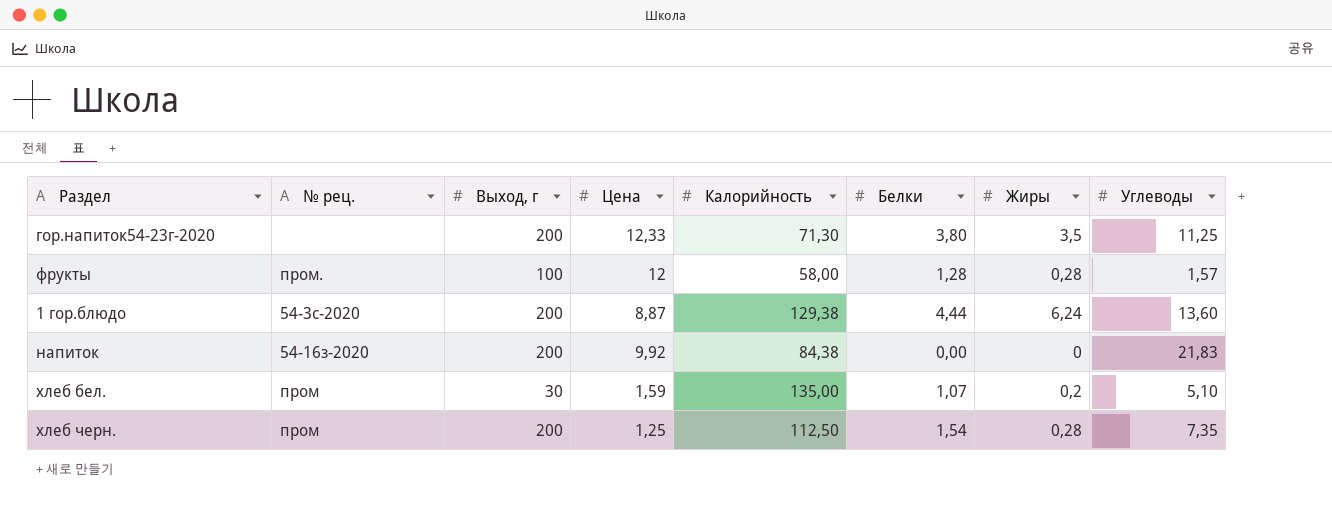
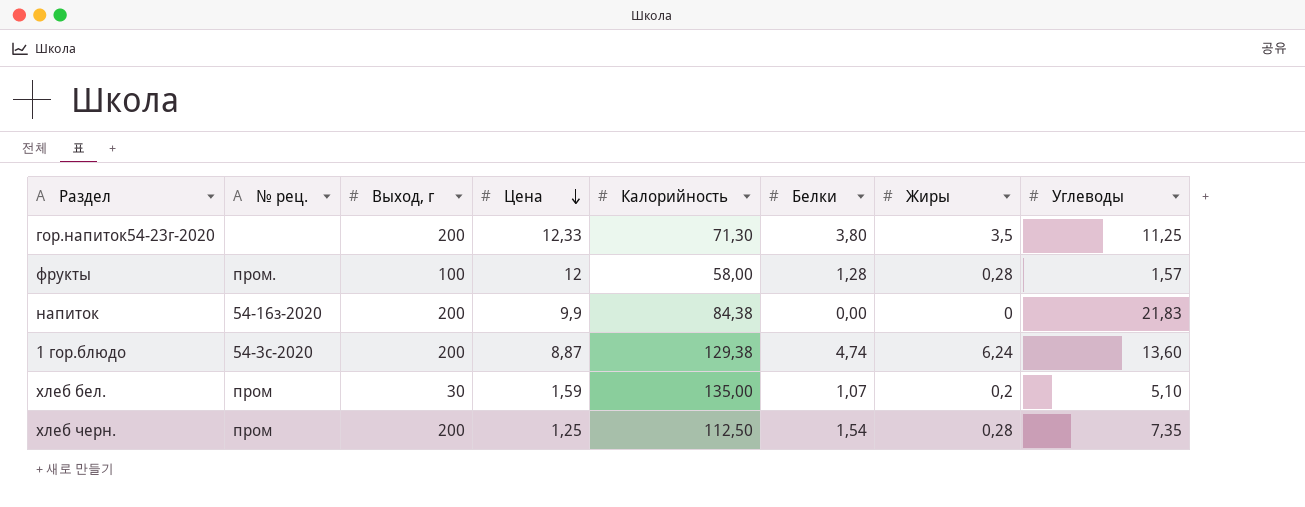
row order: none -> Цена descending
напиток | Цена: 9,92 -> 9,9
1 гор.блюдо | Белки: 4,44 -> 4,74

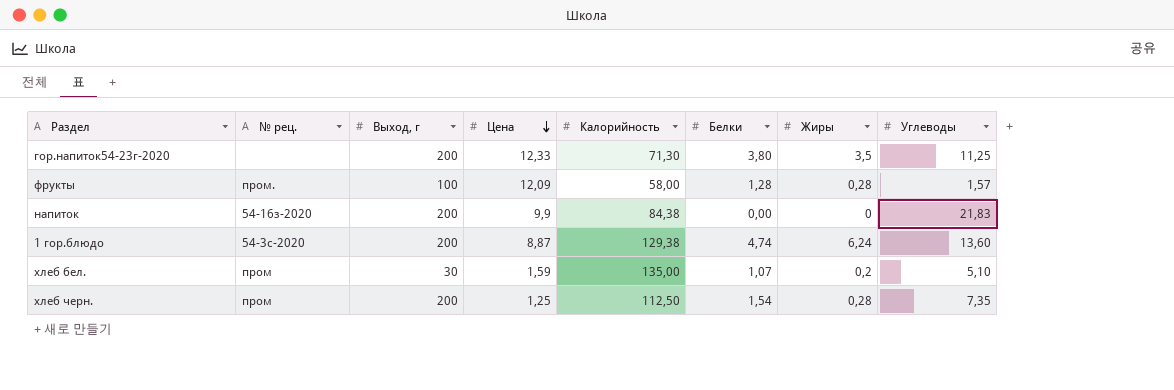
фрукты | Цена: 12 -> 12,09

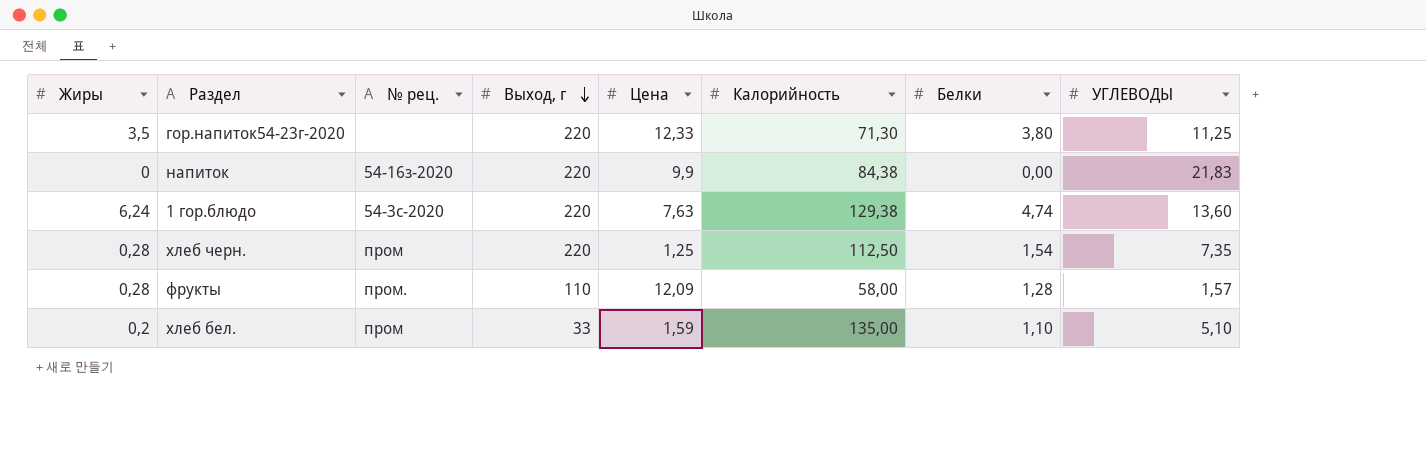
row order: Цена descending -> Выход, г descending
column Жиры | position: 7 -> 1
column name: Углеводы -> УГЛЕВОДЫ
гор.напиток54-23г-2020 | Выход, г: 200 -> 220
напиток | Выход, г: 200 -> 220
1 гор.блюдо | Выход, г: 200 -> 220
1 гор.блюдо | Цена: 8,87 -> 7,63
хлеб черн. | Выход, г: 200 -> 220
фрукты | Выход, г: 100 -> 110
хлеб бел. | Выход, г: 30 -> 33
хлеб бел. | Белки: 1,07 -> 1,10

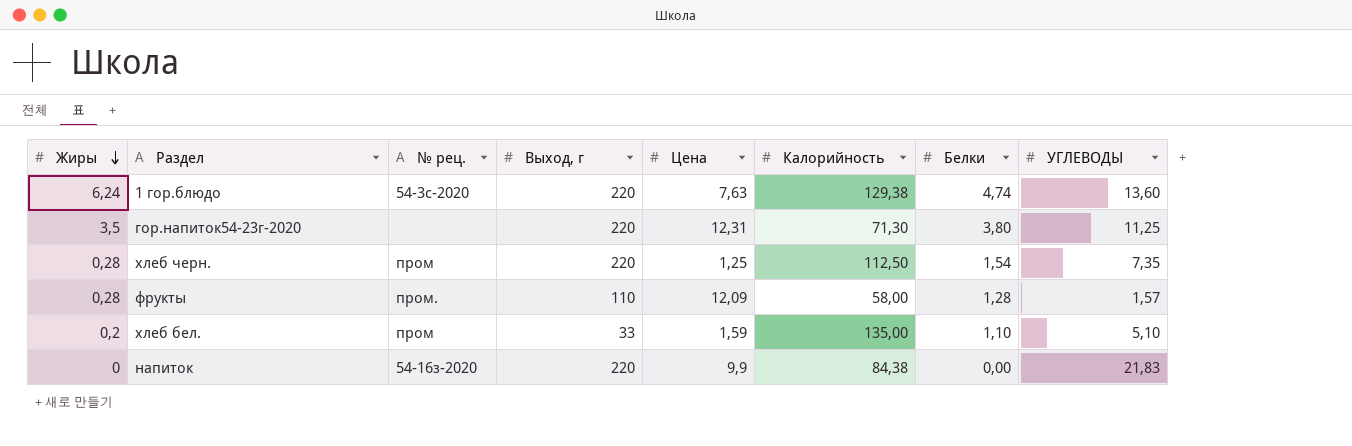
row order: Выход, г descending -> Жиры descending
гор.напиток54-23г-2020 | Цена: 12,33 -> 12,31

